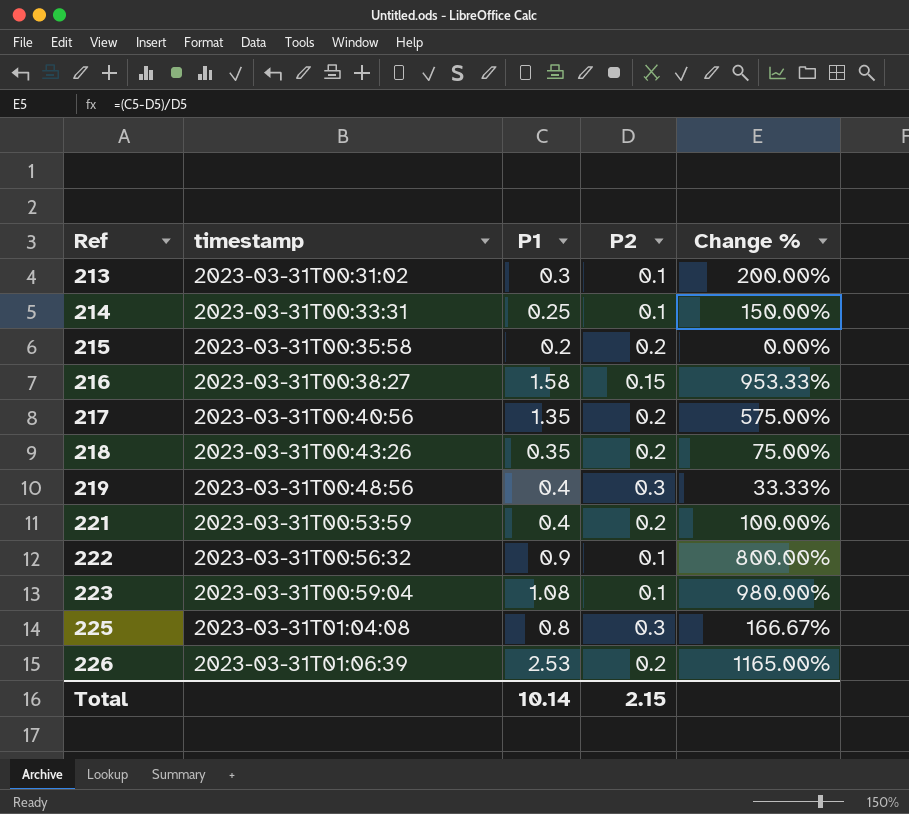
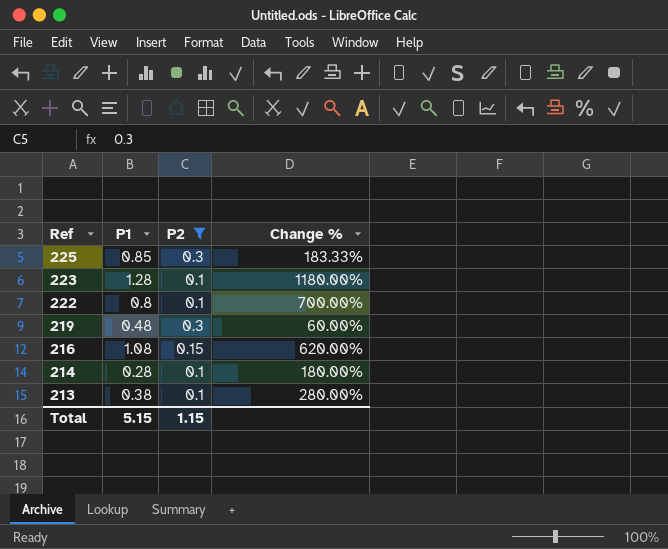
filter: none -> P2 != 0.2
row order: Ref ascending -> Ref descending
column timestamp | position: 2 -> none
225 | P1: 0.8 -> 0.85
225 | Change %: 166.67% -> 183.33%
223 | P1: 1.08 -> 1.28
223 | Change %: 980.00% -> 1180.00%
222 | P1: 0.9 -> 0.8
222 | Change %: 800.00% -> 700.00%
219 | P1: 0.4 -> 0.48
219 | Change %: 33.33% -> 60.00%
216 | P1: 1.58 -> 1.08
216 | Change %: 953.33% -> 620.00%
214 | P1: 0.25 -> 0.28
214 | Change %: 150.00% -> 180.00%
213 | P1: 0.3 -> 0.38
213 | Change %: 200.00% -> 280.00%
Total | P1: 10.14 -> 5.15
Total | P2: 2.15 -> 1.15

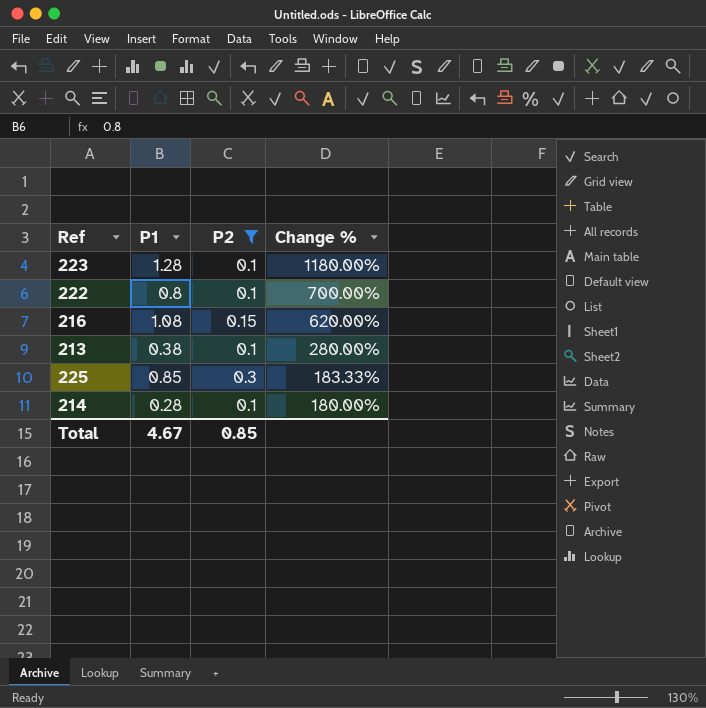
row order: Ref descending -> Change % descending
row 219: 0.48 | 0.3 | 60.00% -> none
Total | P1: 5.15 -> 4.67
Total | P2: 1.15 -> 0.85

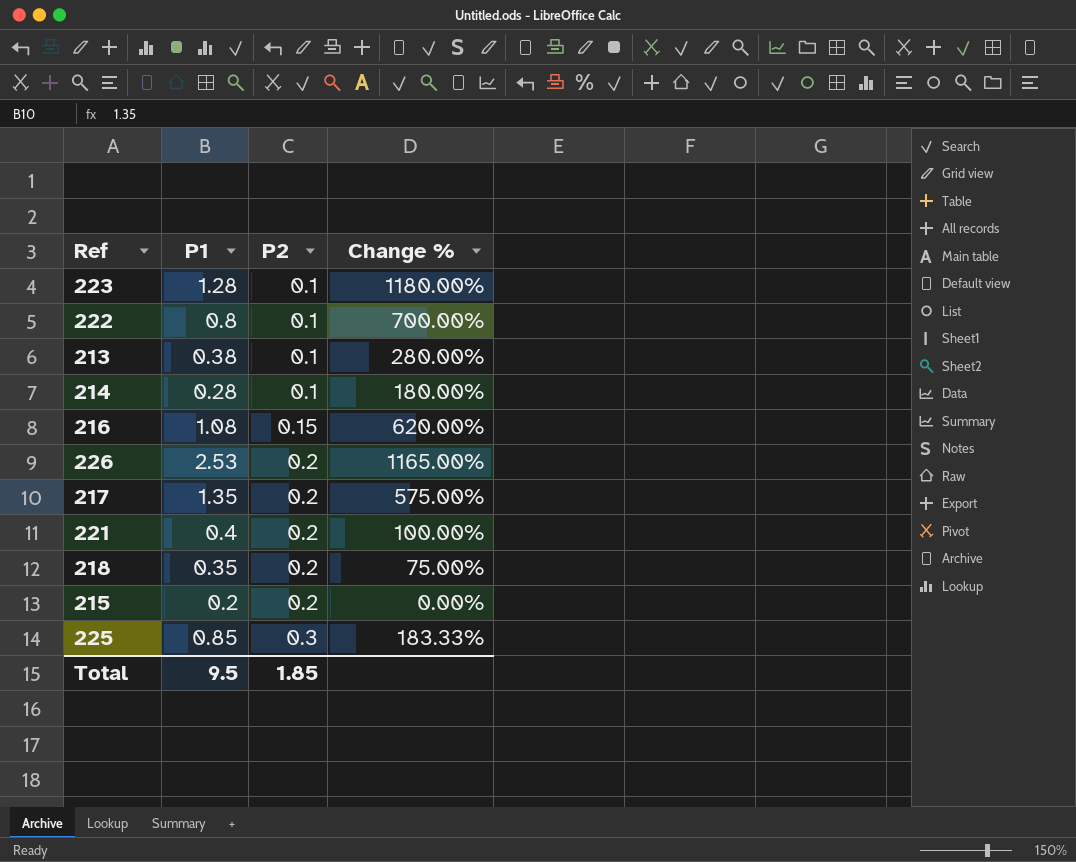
filter: P2 != 0.2 -> none
row order: Change % descending -> P2 ascending
Total | P1: 4.67 -> 9.5
Total | P2: 0.85 -> 1.85

